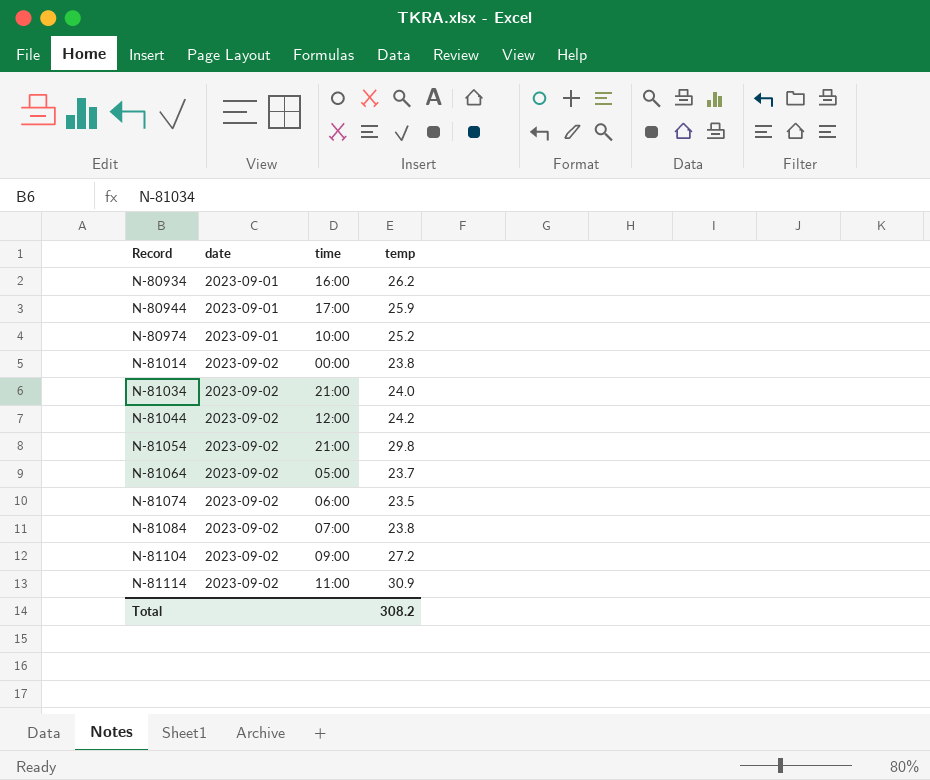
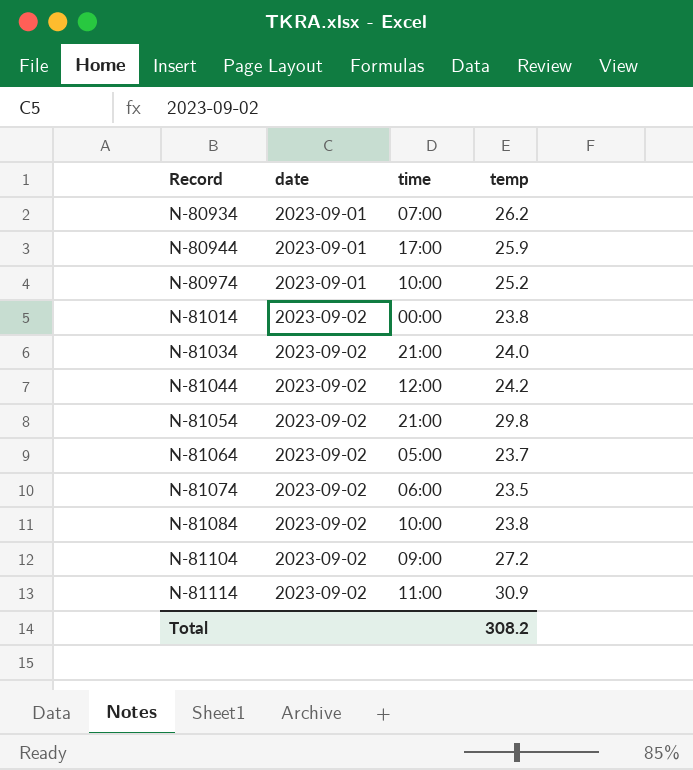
N-80934 | time: 16:00 -> 07:00
N-81084 | time: 07:00 -> 10:00

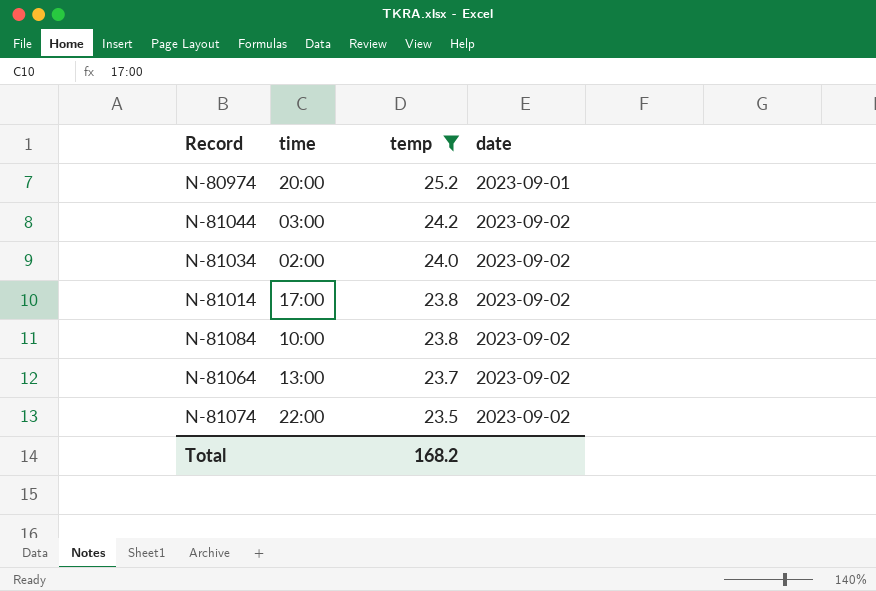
filter: none -> temp <= 25.2
row order: Record ascending -> temp descending
column date | position: 2 -> 4
N-80974 | time: 10:00 -> 20:00
N-81044 | time: 12:00 -> 03:00
N-81034 | time: 21:00 -> 02:00
N-81014 | time: 00:00 -> 17:00
N-81064 | time: 05:00 -> 13:00
N-81074 | time: 06:00 -> 22:00
Total | temp: 308.2 -> 168.2

